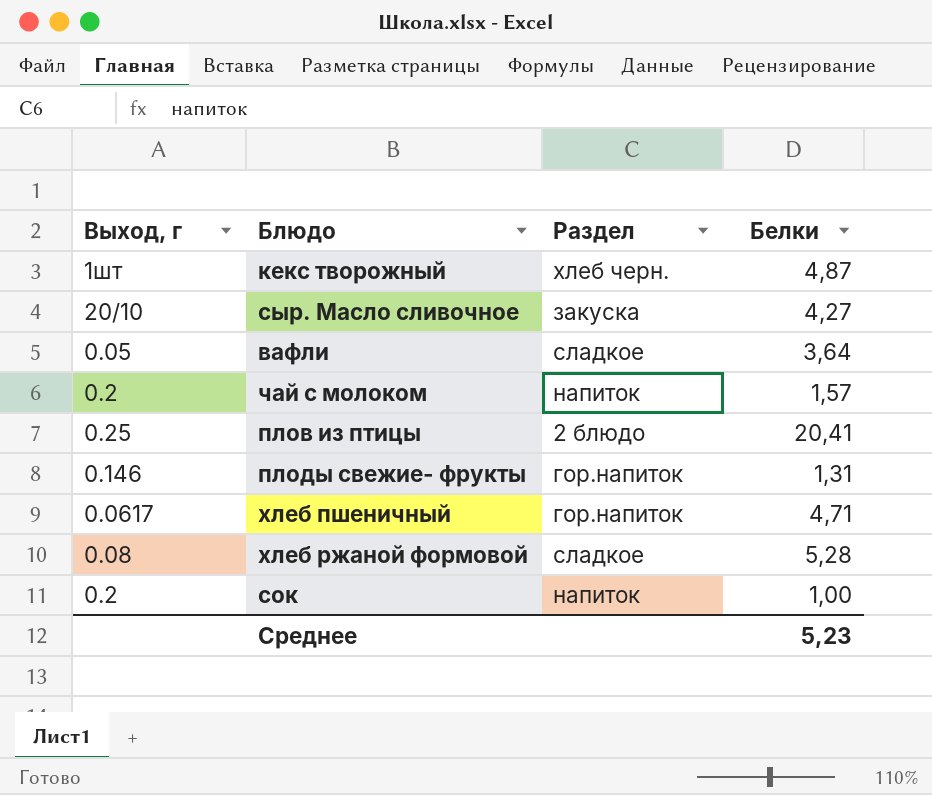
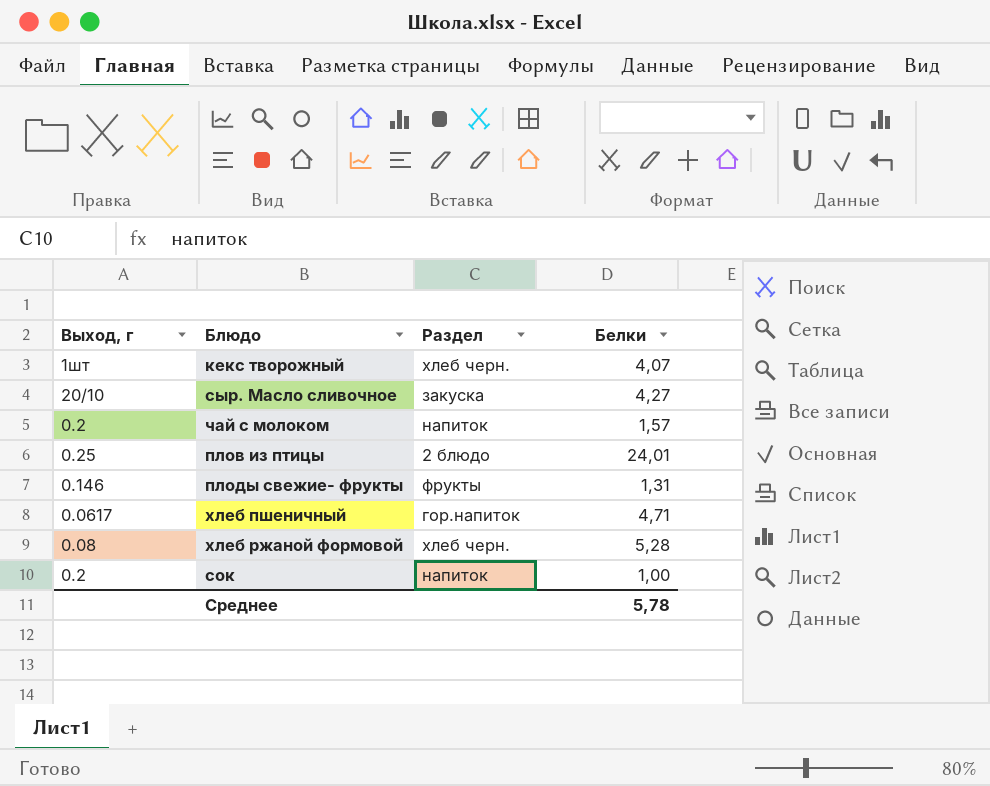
row вафли: 0.05 | сладкое | 3,64 -> none
кекс творожный | Белки: 4,87 -> 4,07
плов из птицы | Белки: 20,41 -> 24,01
плоды свежие- фрукты | Раздел: гор.напиток -> фрукты
хлеб ржаной формовой | Раздел: сладкое -> хлеб черн.
Среднее | Белки: 5,23 -> 5,78

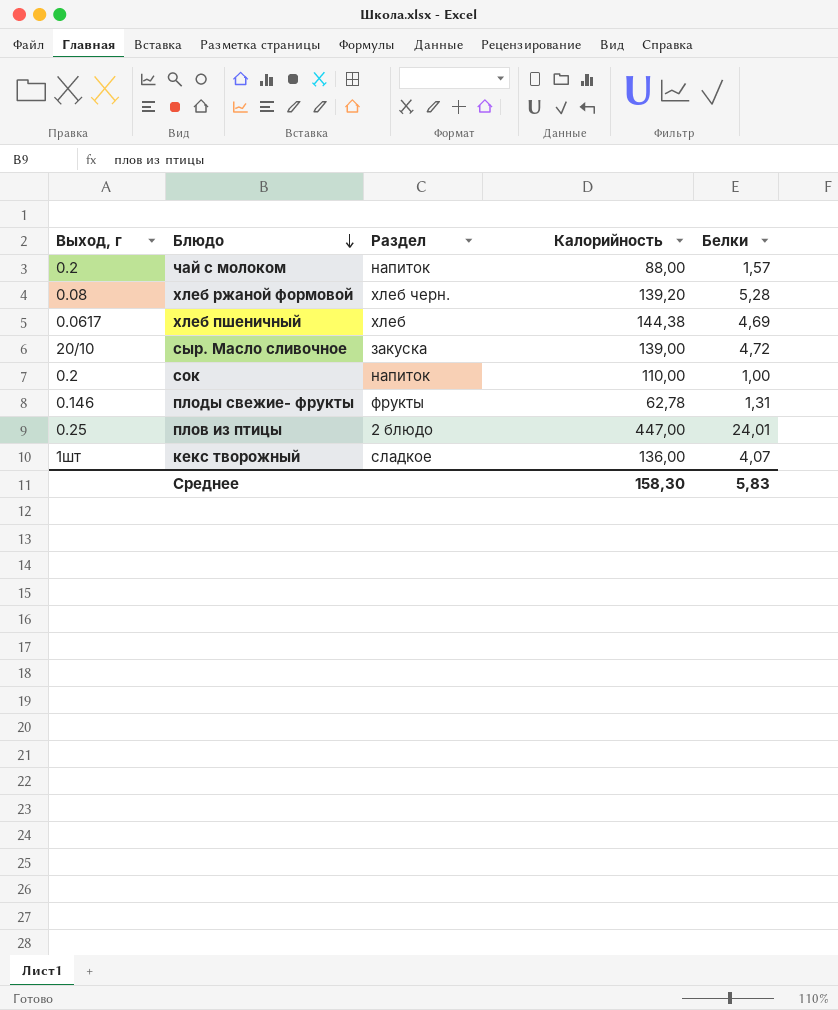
row order: none -> Блюдо descending
column Калорийность | position: none -> 4
хлеб пшеничный | Раздел: гор.напиток -> хлеб
хлеб пшеничный | Белки: 4,71 -> 4,69
сыр. Масло сливочное | Белки: 4,27 -> 4,72
кекс творожный | Раздел: хлеб черн. -> сладкое
Среднее | Белки: 5,78 -> 5,83

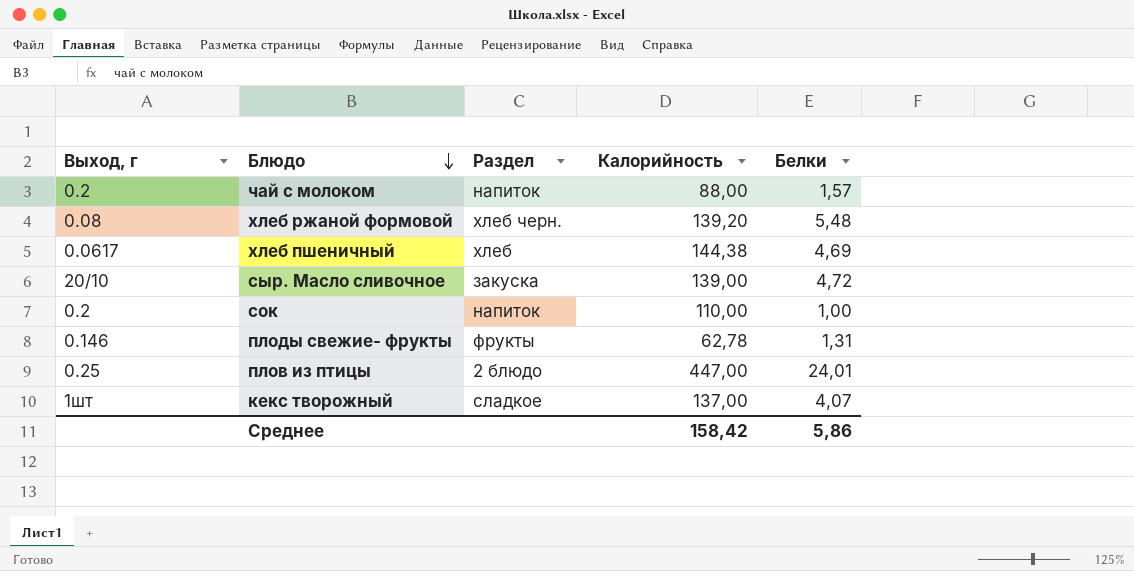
хлеб ржаной формовой | Белки: 5,28 -> 5,48
кекс творожный | Калорийность: 136,00 -> 137,00
Среднее | Калорийность: 158,30 -> 158,42
Среднее | Белки: 5,83 -> 5,86

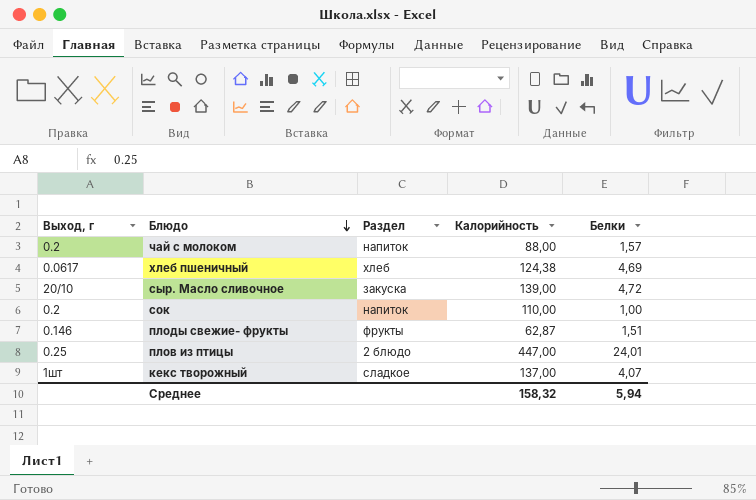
row хлеб ржаной формовой: 0.08 | хлеб черн. | 139,20 | 5,48 -> none
хлеб пшеничный | Калорийность: 144,38 -> 124,38
плоды свежие- фрукты | Калорийность: 62,78 -> 62,87
плоды свежие- фрукты | Белки: 1,31 -> 1,51
Среднее | Калорийность: 158,42 -> 158,32
Среднее | Белки: 5,86 -> 5,94

